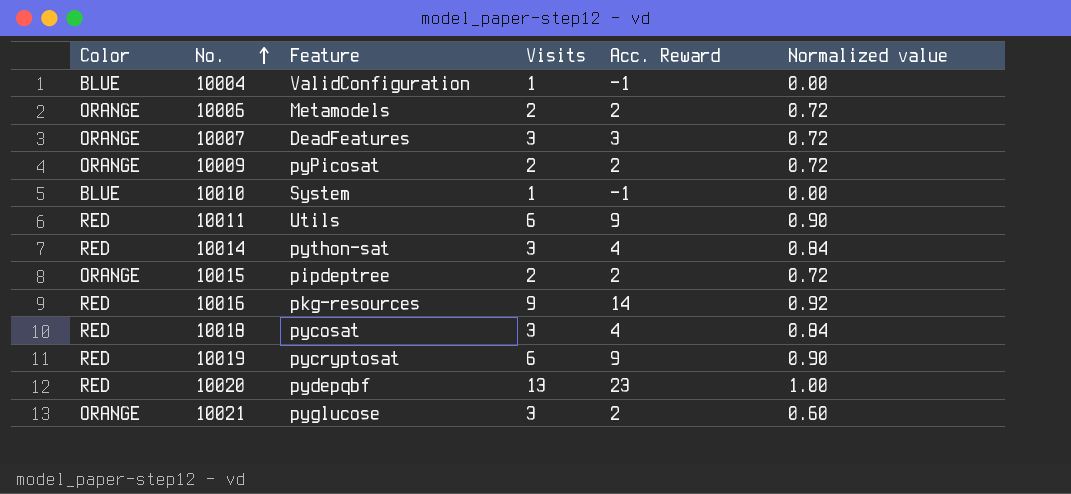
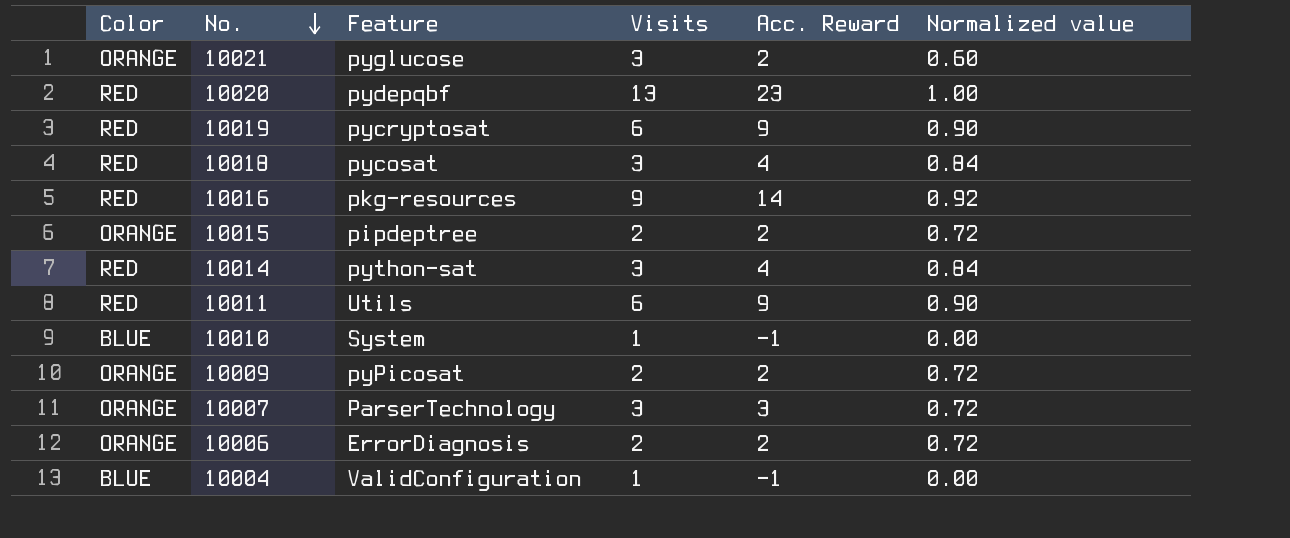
row order: No. ascending -> No. descending
10007 | Feature: DeadFeatures -> ParserTechnology
10006 | Feature: Metamodels -> ErrorDiagnosis

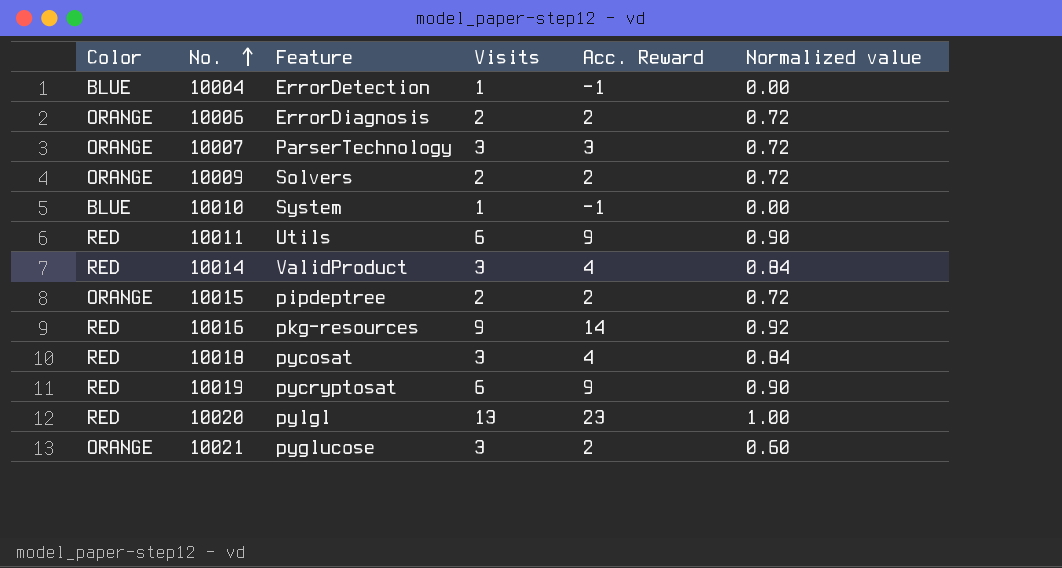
row order: No. descending -> No. ascending
10004 | Feature: ValidConfiguration -> ErrorDetection
10009 | Feature: pyPicosat -> Solvers
10014 | Feature: python-sat -> ValidProduct
10020 | Feature: pydepqbf -> pylgl

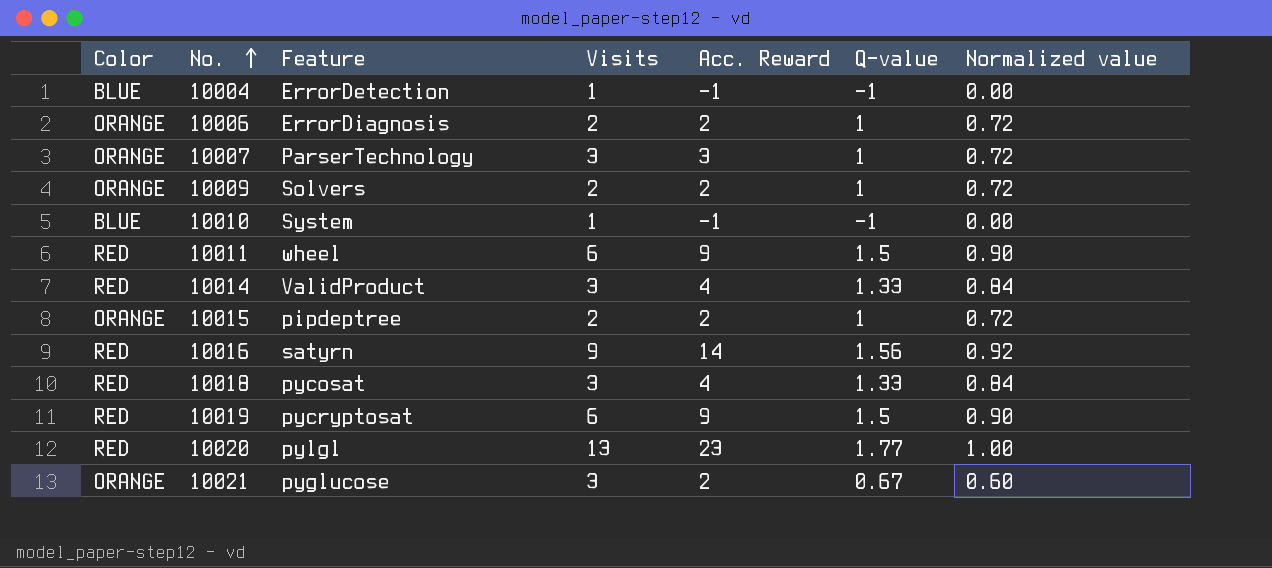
column Q-value | formula: none -> [Acc. Reward] / [Visits]
10011 | Feature: Utils -> wheel
10016 | Feature: pkg-resources -> satyrn

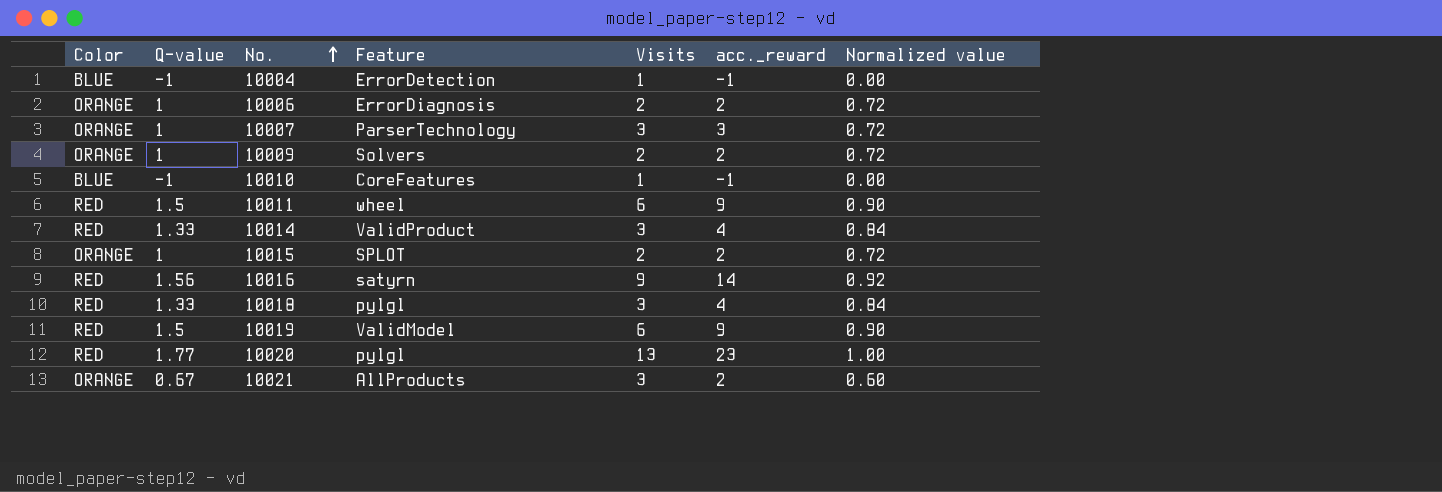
column Q-value | position: 6 -> 2
column name: Acc. Reward -> acc._reward
10010 | Feature: System -> CoreFeatures
10015 | Feature: pipdeptree -> SPLOT
10018 | Feature: pycosat -> pylgl
10019 | Feature: pycryptosat -> ValidModel
10021 | Feature: pyglucose -> AllProducts

